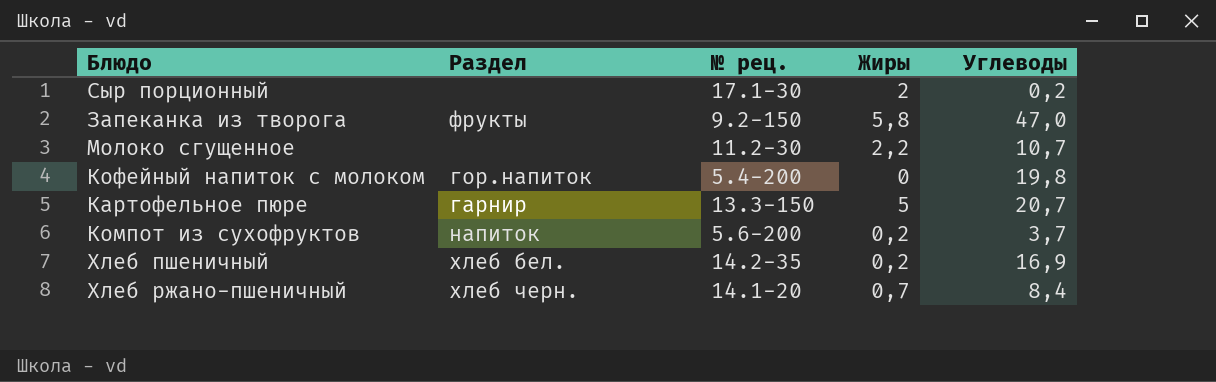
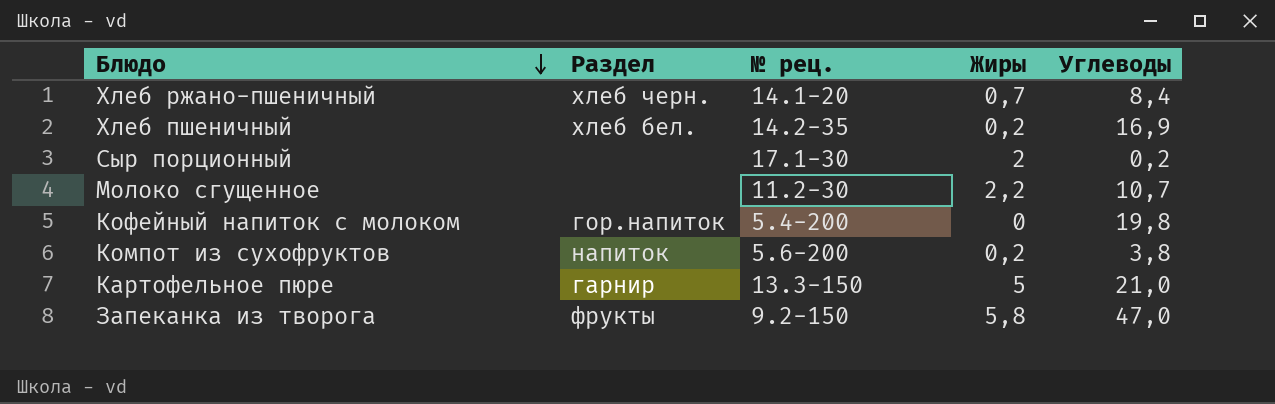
row order: none -> Блюдо descending
Компот из сухофруктов | Углеводы: 3,7 -> 3,8
Картофельное пюре | Углеводы: 20,7 -> 21,0

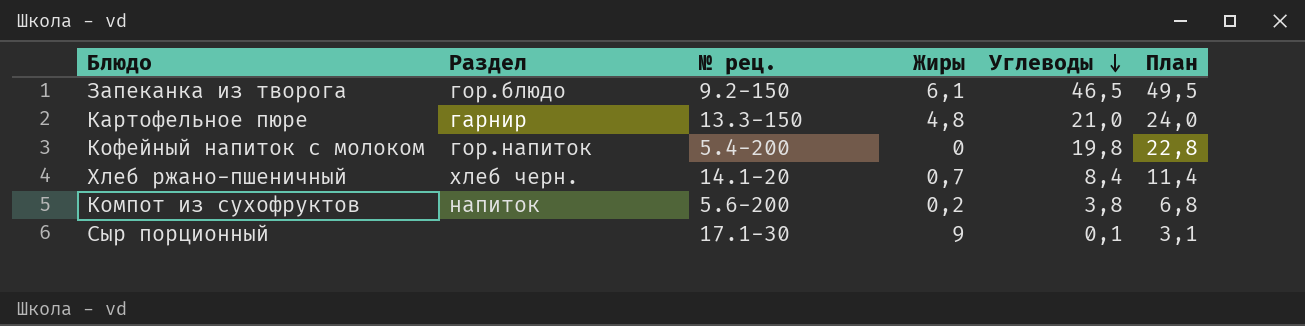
row order: Блюдо descending -> Углеводы descending
column План | formula: none -> [Углеводы] + 3
row Хлеб пшеничный: хлеб бел. | 14.2-35 | 0,2 | 16,9 -> none
row Молоко сгущенное: none | 11.2-30 | 2,2 | 10,7 -> none
Запеканка из творога | Раздел: фрукты -> гор.блюдо
Запеканка из творога | Жиры: 5,8 -> 6,1
Запеканка из творога | Углеводы: 47,0 -> 46,5
Картофельное пюре | Жиры: 5 -> 4,8
Сыр порционный | Жиры: 2 -> 9
Сыр порционный | Углеводы: 0,2 -> 0,1

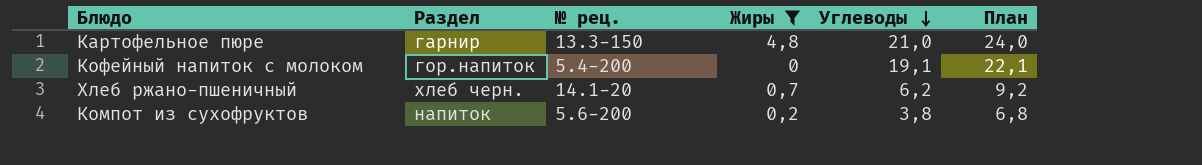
filter: none -> Жиры <= 4,8
Кофейный напиток с молоком | Углеводы: 19,8 -> 19,1
Кофейный напиток с молоком | План: 22,8 -> 22,1
Хлеб ржано-пшеничный | Углеводы: 8,4 -> 6,2
Хлеб ржано-пшеничный | План: 11,4 -> 9,2

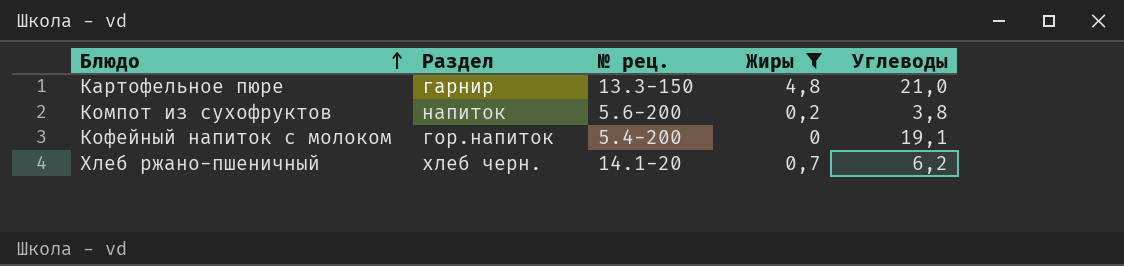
row order: Углеводы descending -> Блюдо ascending
column План | formula: [Углеводы] + 3 -> none

